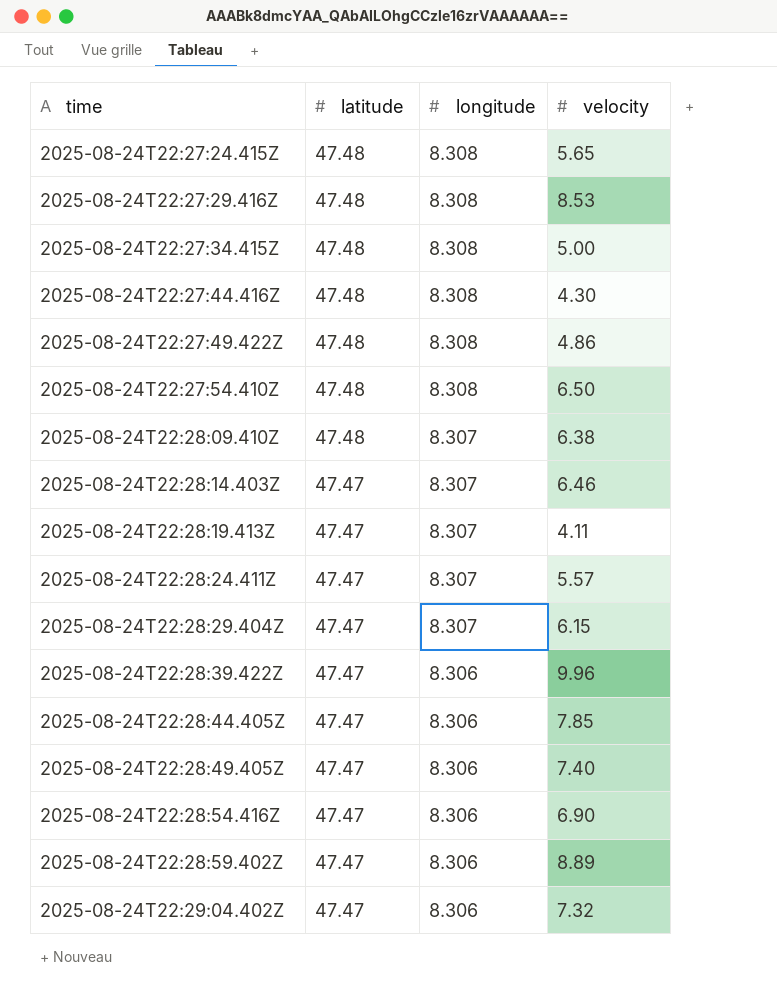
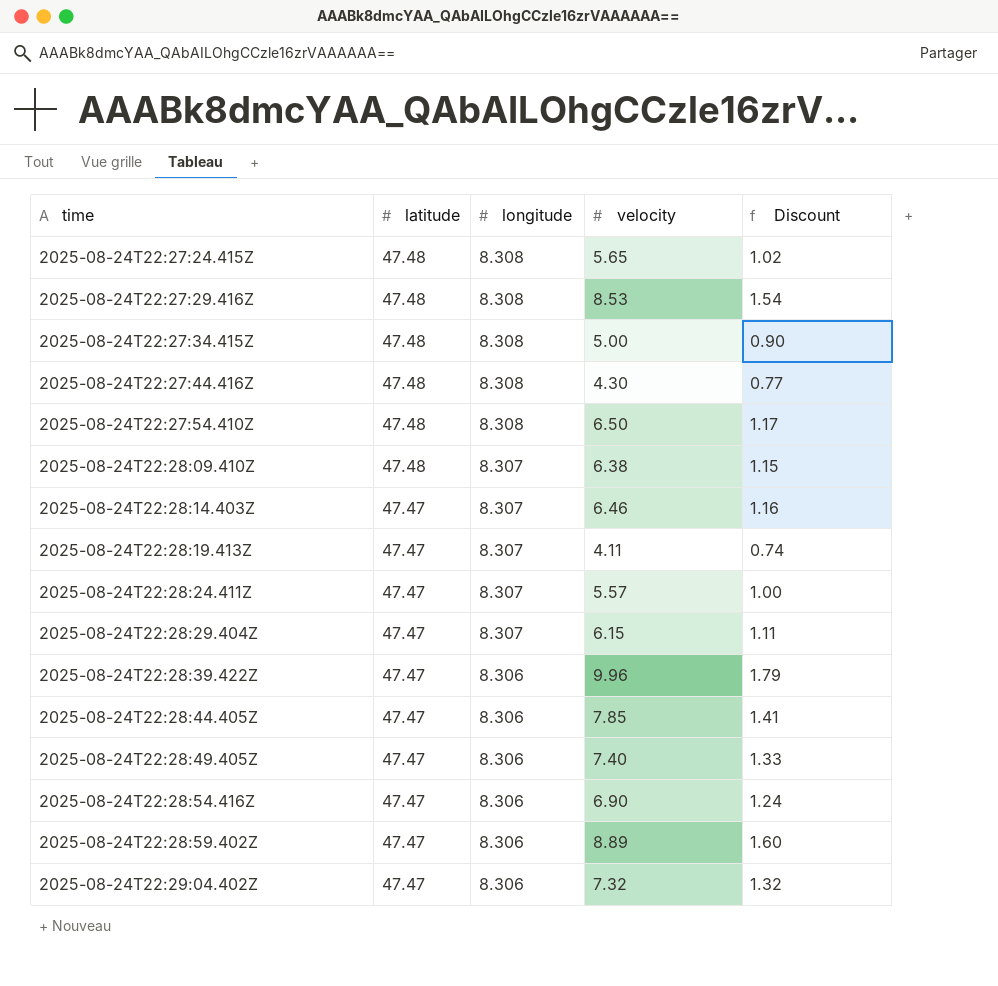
column Discount | formula: none -> [velocity] * 0.18
row 2025-08-24T22:27:49.422Z: 47.48 | 8.308 | 4.86 -> none

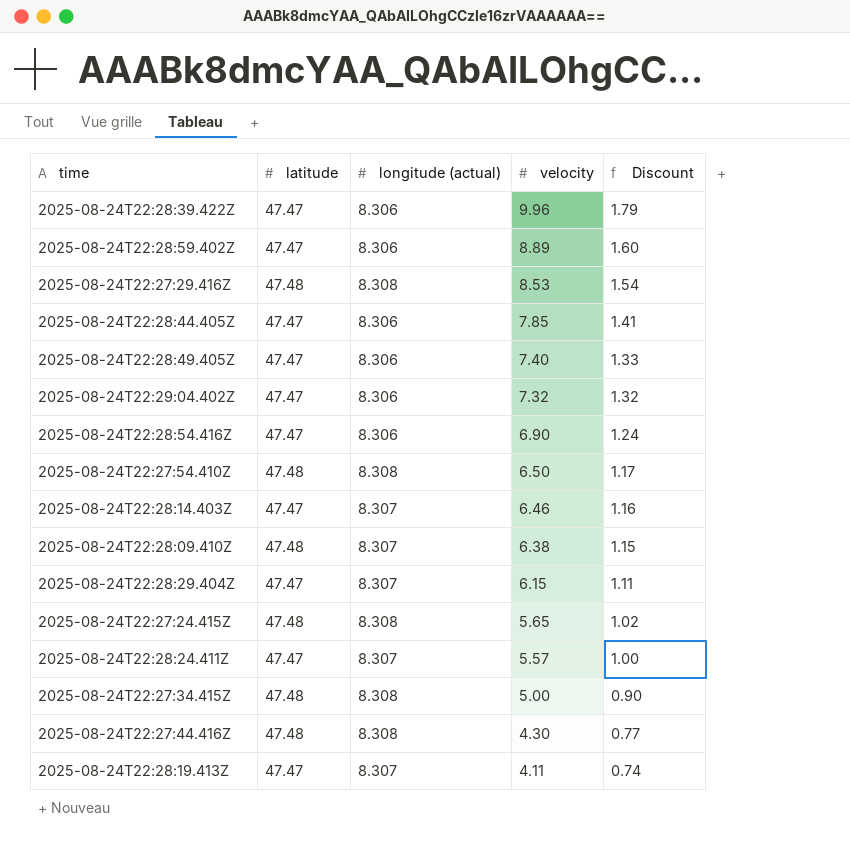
row order: time ascending -> velocity descending
column name: longitude -> longitude (actual)

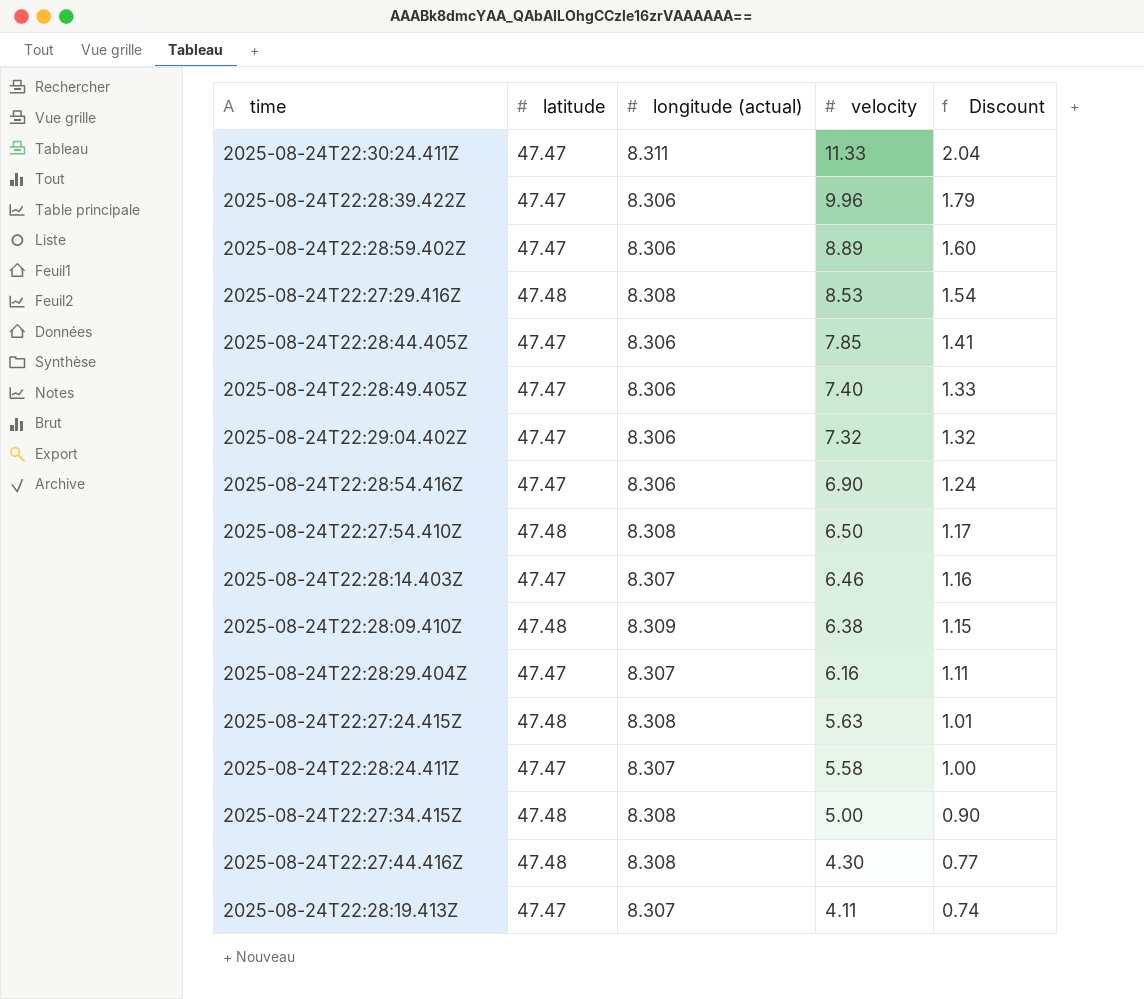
row 2025-08-24T22:30:24.411Z: none -> 47.47 | 8.311 | 11.33 | 2.04
2025-08-24T22:28:09.410Z | longitude (actual): 8.307 -> 8.309
2025-08-24T22:28:29.404Z | velocity: 6.15 -> 6.16
2025-08-24T22:27:24.415Z | velocity: 5.65 -> 5.63
2025-08-24T22:27:24.415Z | Discount: 1.02 -> 1.01
2025-08-24T22:28:24.411Z | velocity: 5.57 -> 5.58

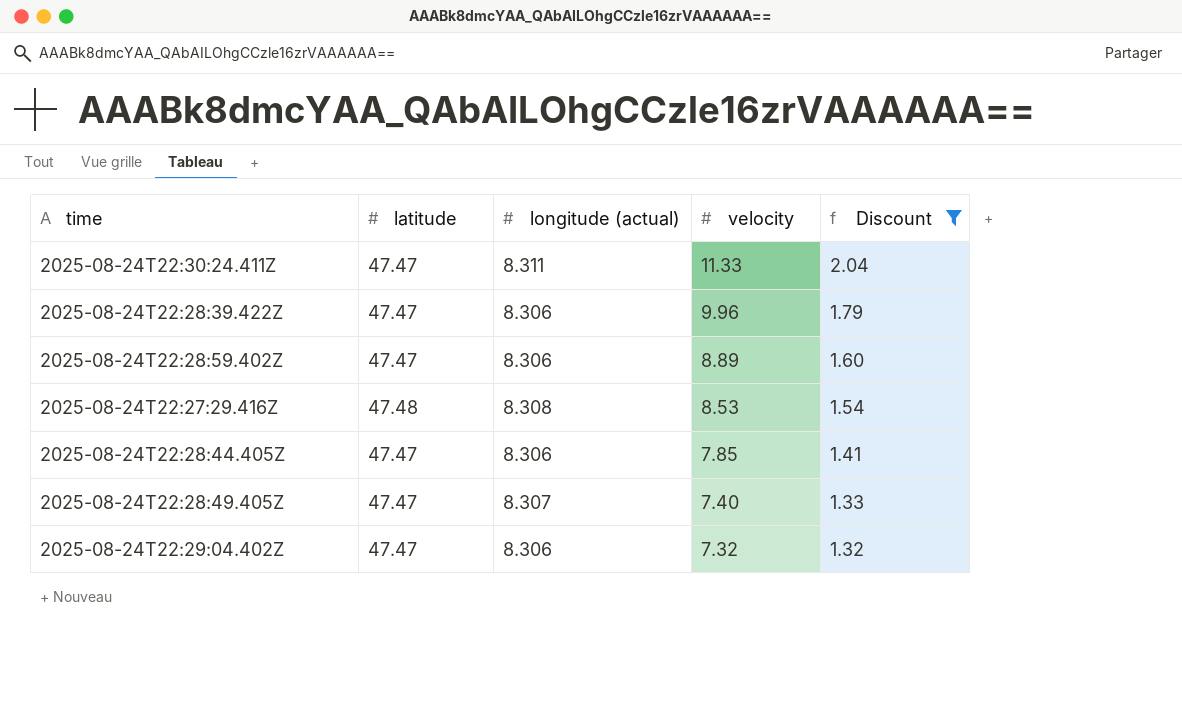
filter: none -> Discount >= 1.32
2025-08-24T22:28:49.405Z | longitude (actual): 8.306 -> 8.307

